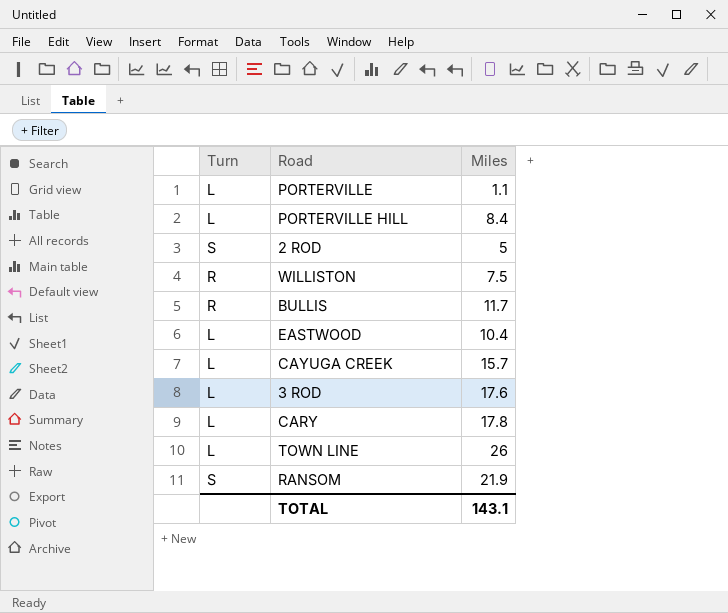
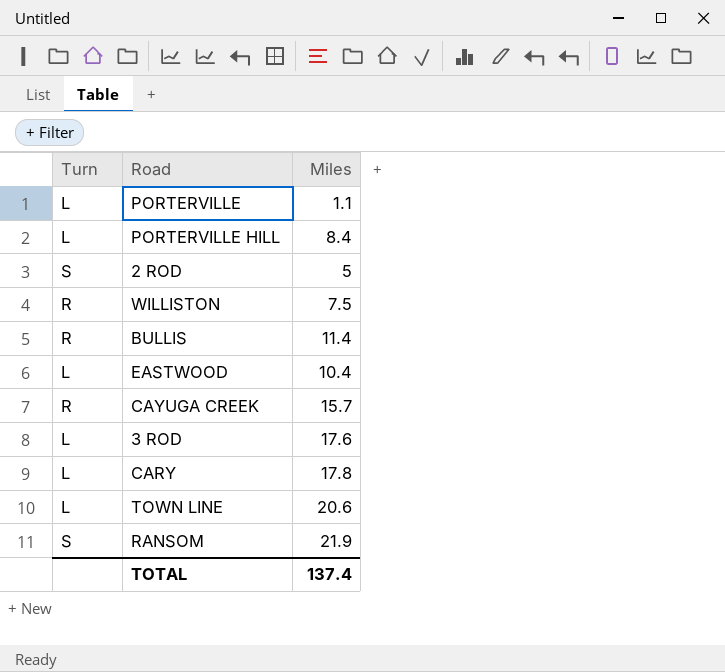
BULLIS | Miles: 11.7 -> 11.4
CAYUGA CREEK | Turn: L -> R
TOWN LINE | Miles: 26 -> 20.6
TOTAL | Miles: 143.1 -> 137.4

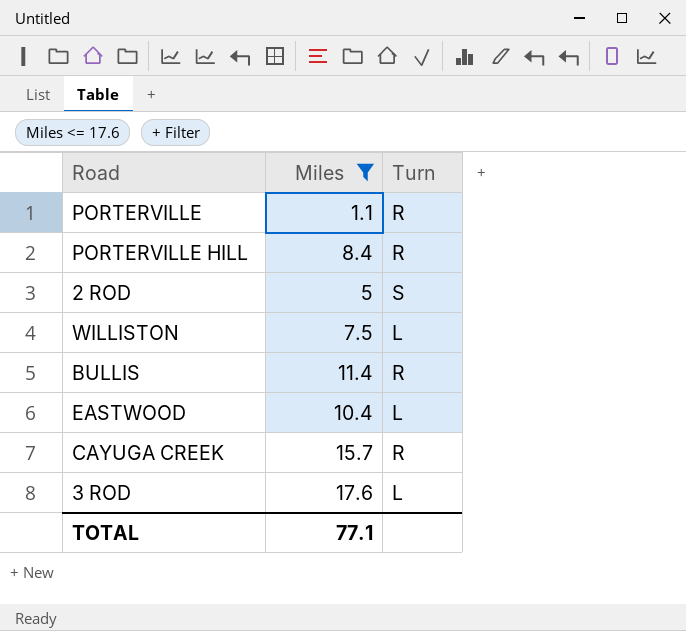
filter: none -> Miles <= 17.6
column Turn | position: 1 -> 3
PORTERVILLE | Turn: L -> R
PORTERVILLE HILL | Turn: L -> R
WILLISTON | Turn: R -> L
TOTAL | Miles: 137.4 -> 77.1

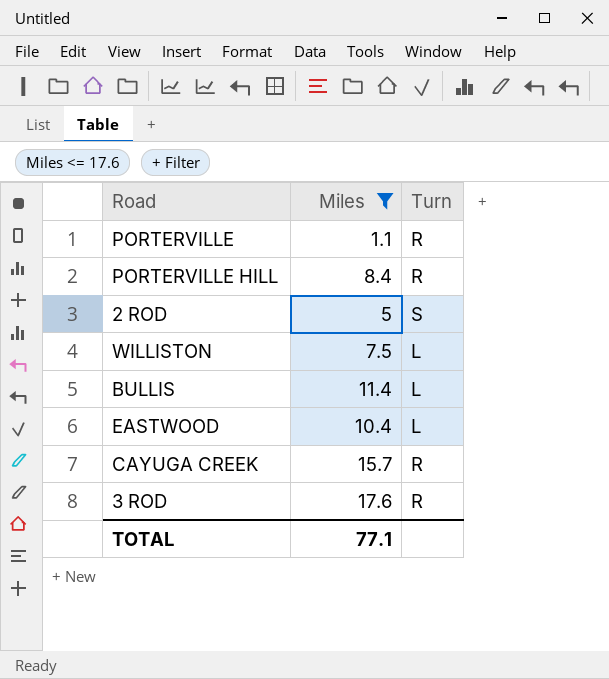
BULLIS | Turn: R -> L
3 ROD | Turn: L -> R

